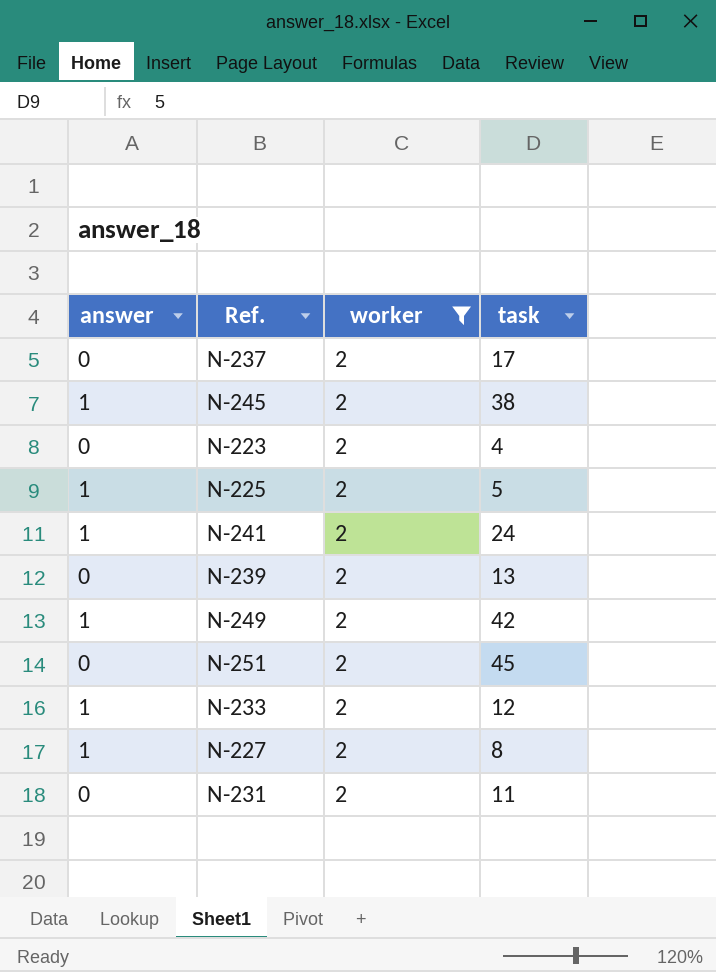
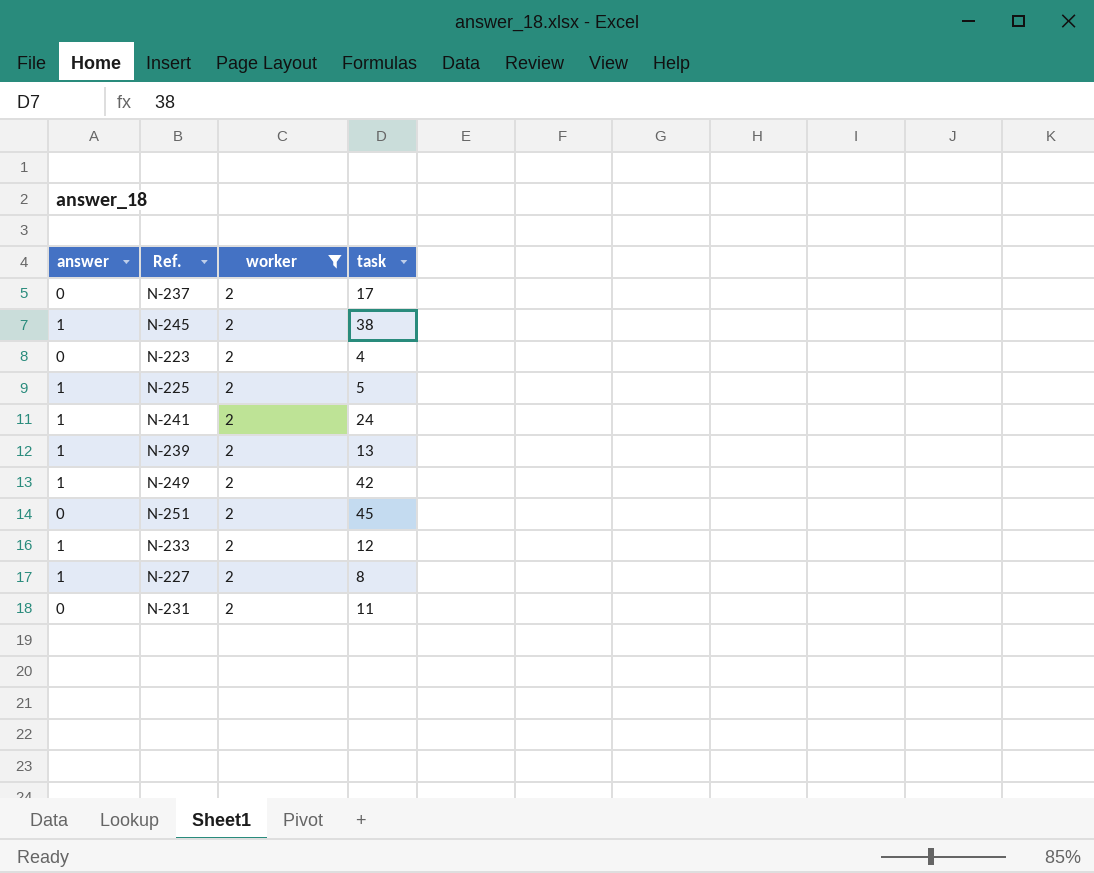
N-239 | answer: 0 -> 1

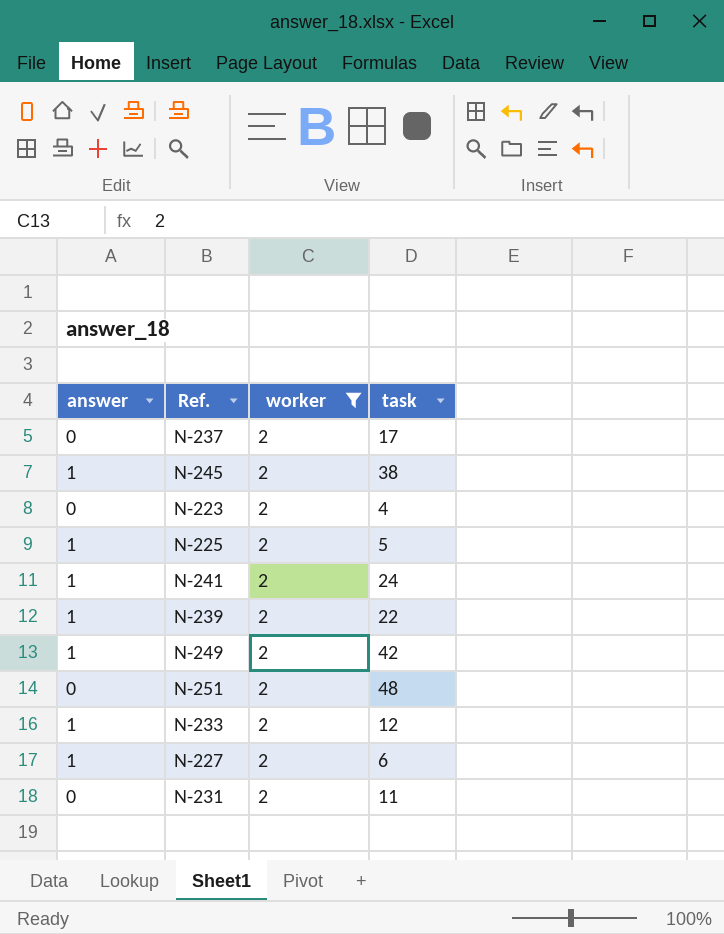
N-239 | task: 13 -> 22
N-251 | task: 45 -> 48
N-227 | task: 8 -> 6

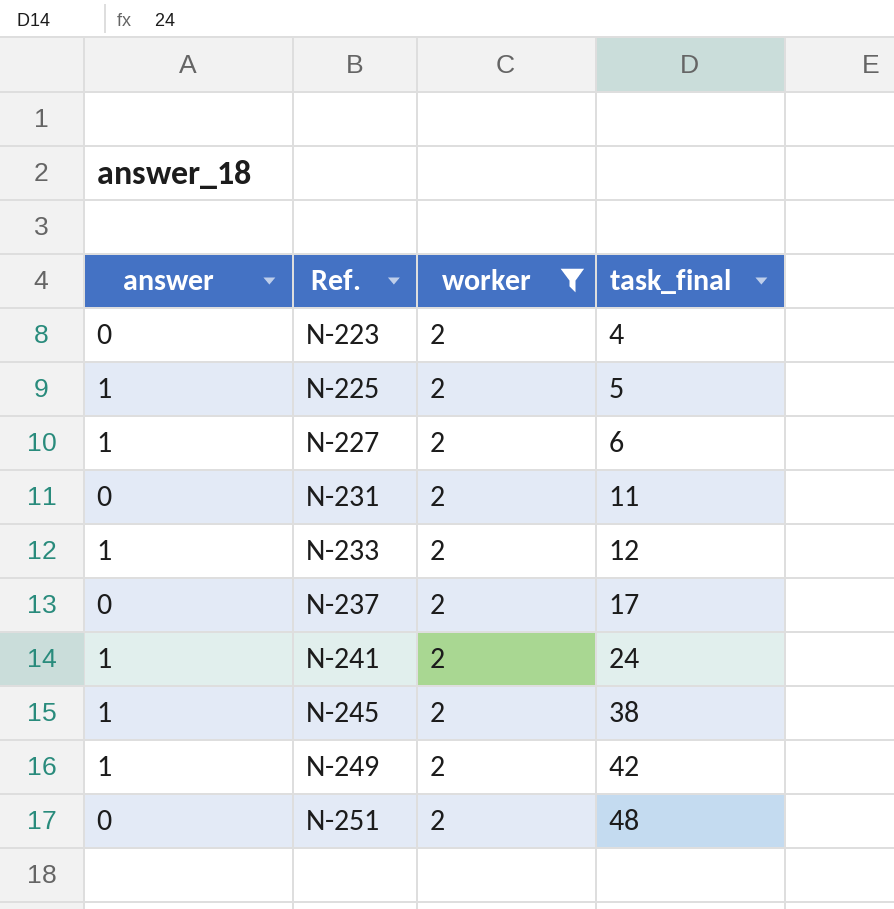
row order: none -> Ref. ascending
column name: task -> task_final
row N-239: 1 | 2 | 22 -> none

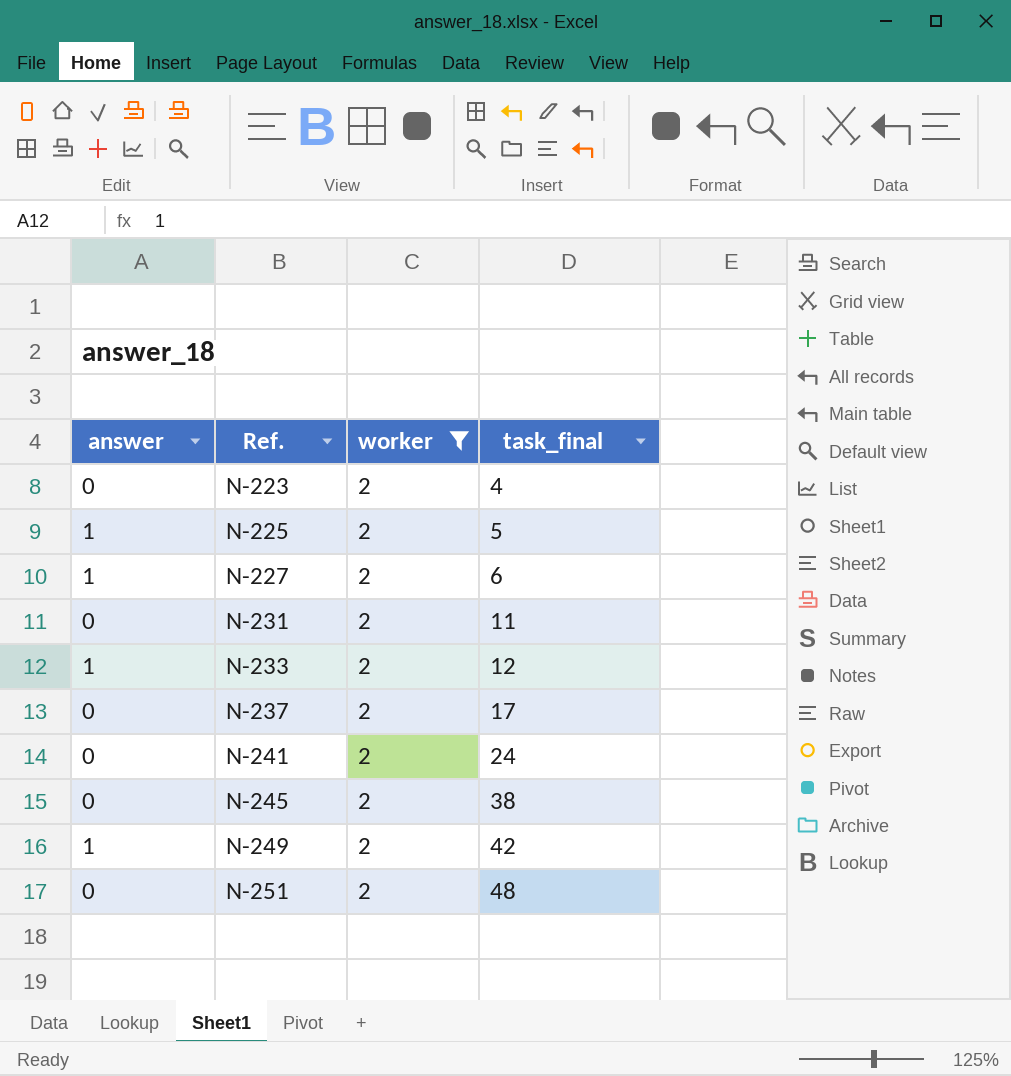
N-241 | answer: 1 -> 0
N-245 | answer: 1 -> 0

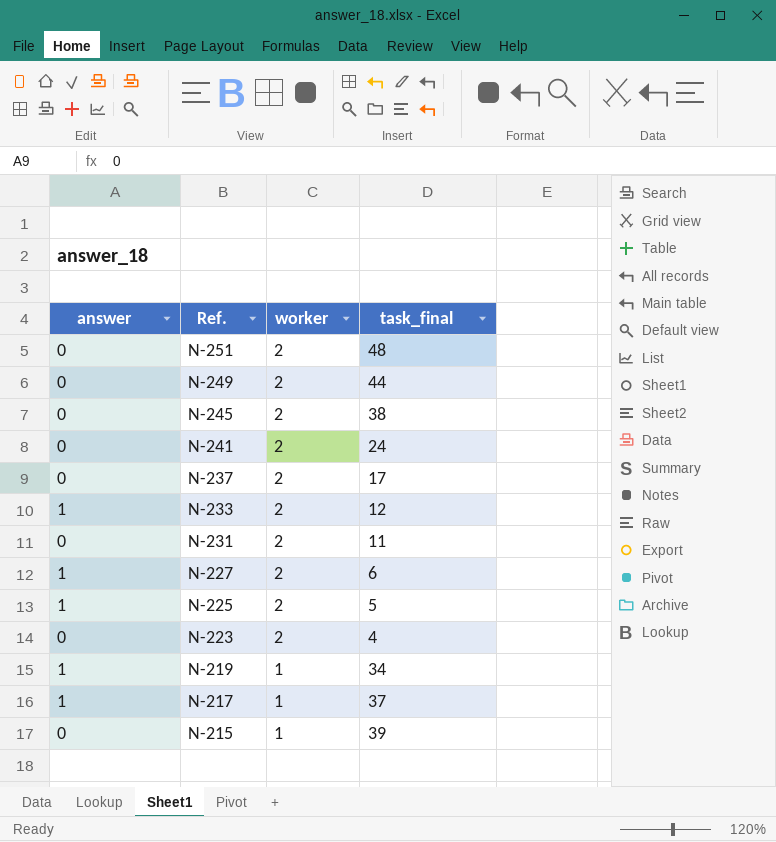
filter: worker = 2 -> none
row order: Ref. ascending -> Ref. descending
N-249 | answer: 1 -> 0
N-249 | task_final: 42 -> 44

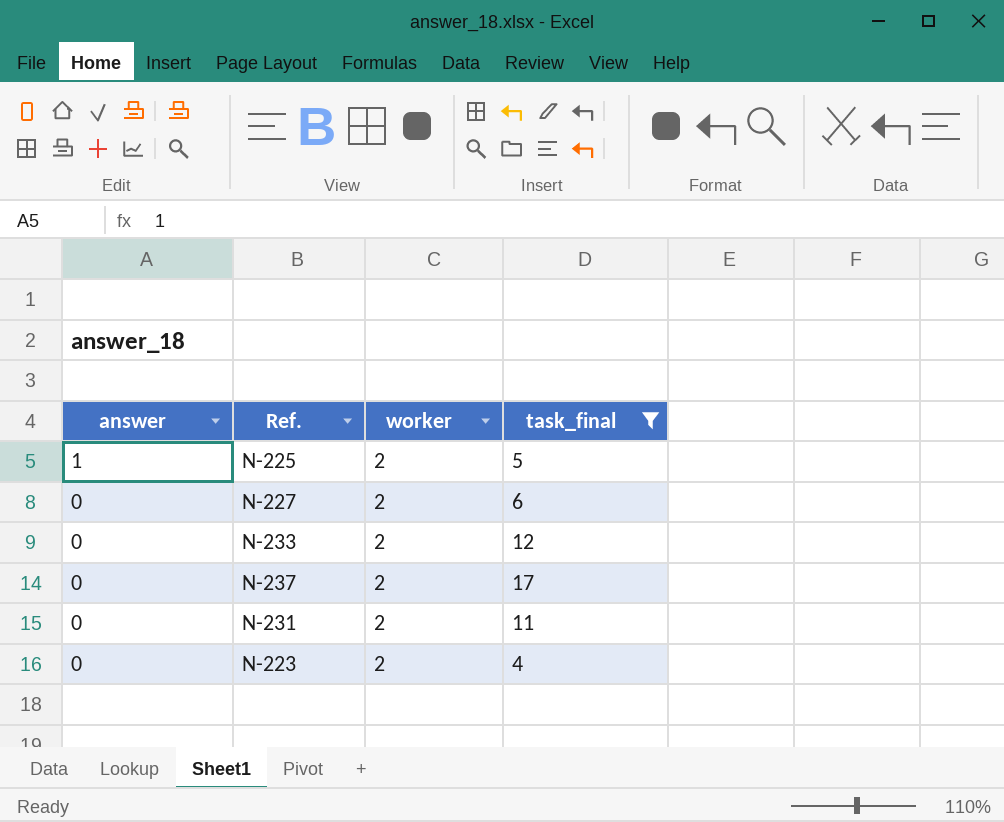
filter: none -> task_final <= 17
row order: Ref. descending -> answer descending
N-227 | answer: 1 -> 0
N-233 | answer: 1 -> 0

